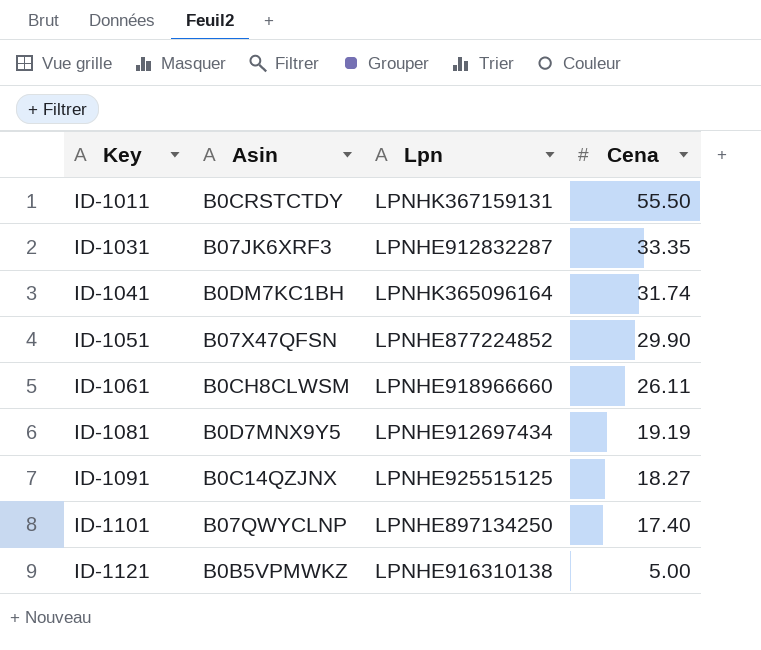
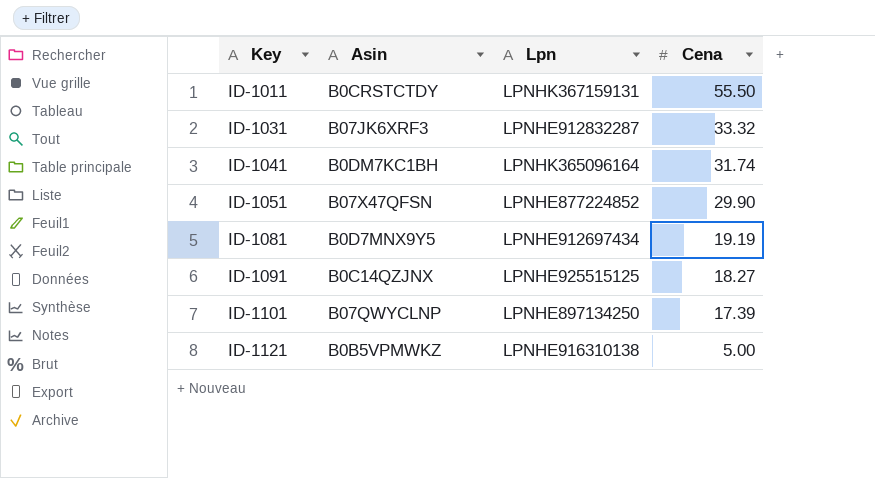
row ID-1061: B0CH8CLWSM | LPNHE918966660 | 26.11 -> none
ID-1031 | Cena: 33.35 -> 33.32
ID-1101 | Cena: 17.40 -> 17.39

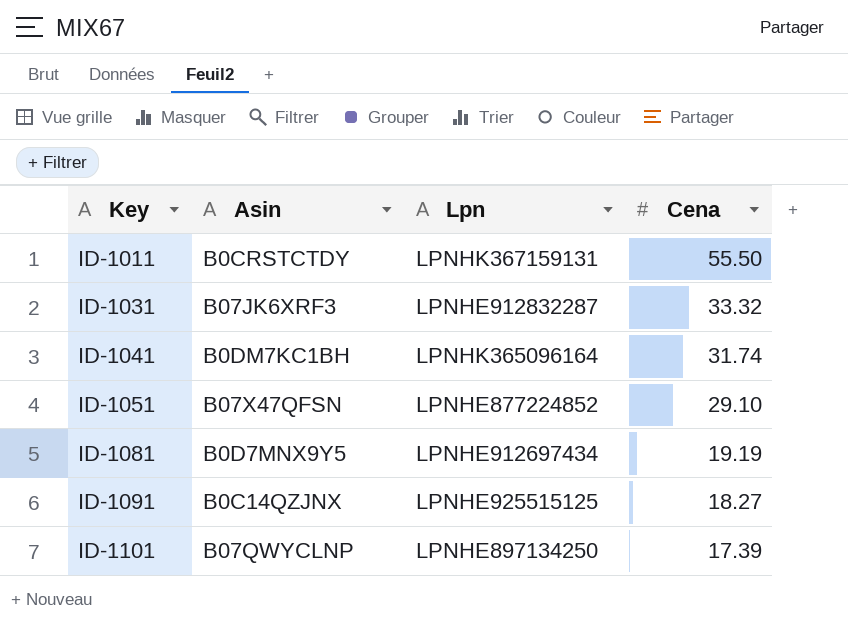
row ID-1121: B0B5VPMWKZ | LPNHE916310138 | 5.00 -> none
ID-1051 | Cena: 29.90 -> 29.10

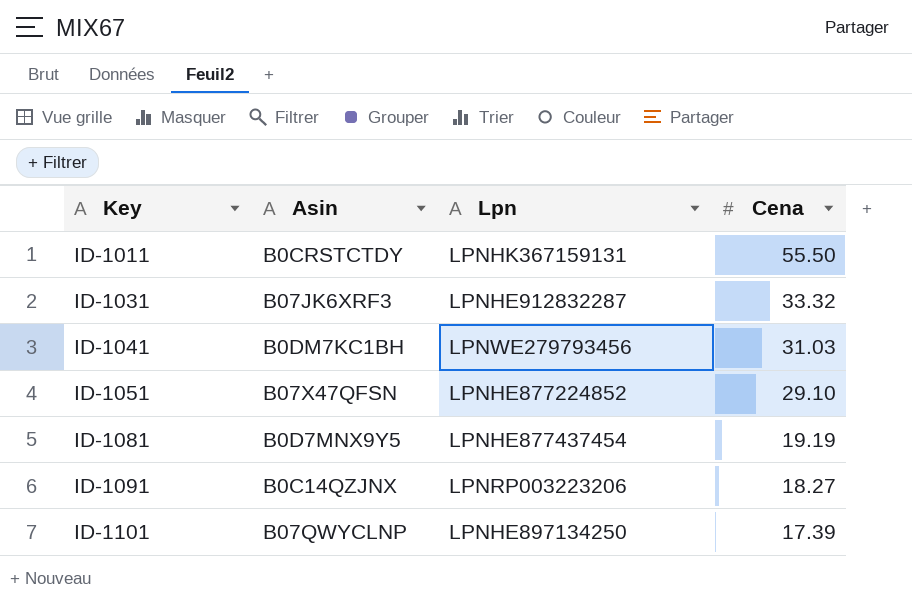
ID-1041 | Lpn: LPNHK365096164 -> LPNWE279793456
ID-1041 | Cena: 31.74 -> 31.03
ID-1081 | Lpn: LPNHE912697434 -> LPNHE877437454
ID-1091 | Lpn: LPNHE925515125 -> LPNRP003223206

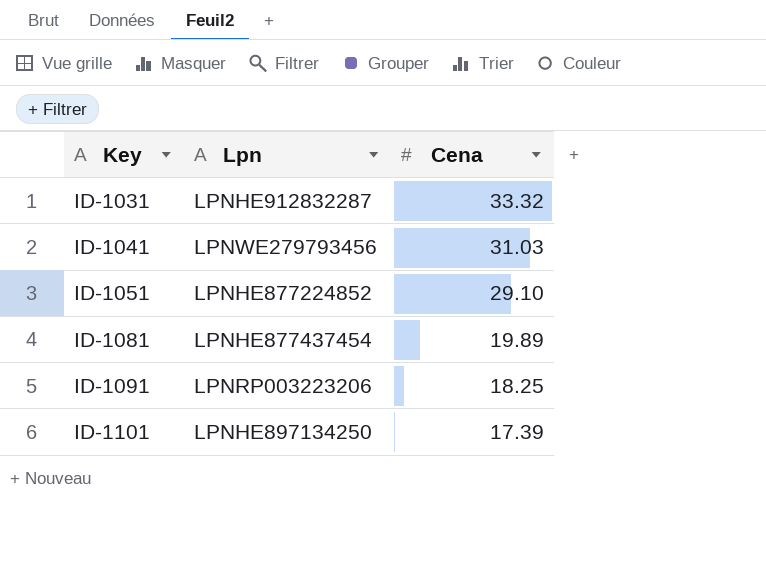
column Asin | position: 2 -> none
row ID-1011: B0CRSTCTDY | LPNHK367159131 | 55.50 -> none
ID-1081 | Cena: 19.19 -> 19.89
ID-1091 | Cena: 18.27 -> 18.25

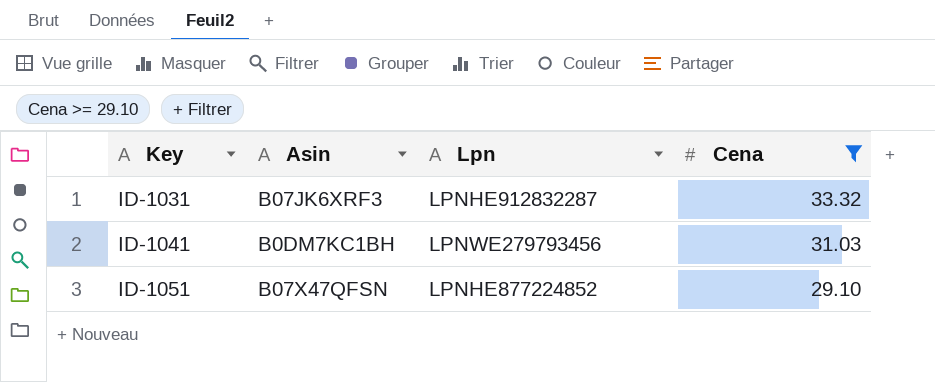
filter: none -> Cena >= 29.10
column Asin | position: none -> 2

